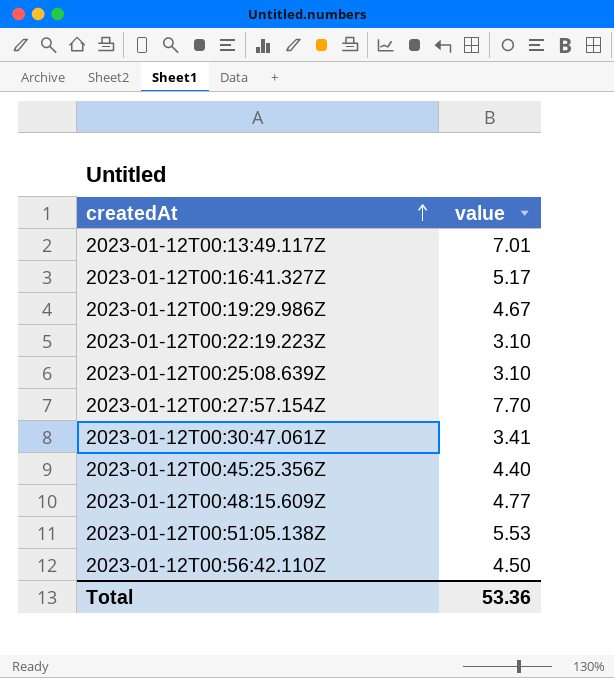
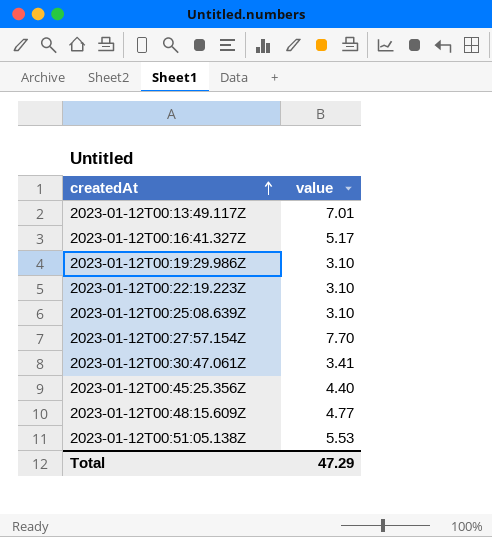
row 2023-01-12T00:56:42.110Z: 4.50 -> none
2023-01-12T00:19:29.986Z | value: 4.67 -> 3.10
Total | value: 53.36 -> 47.29

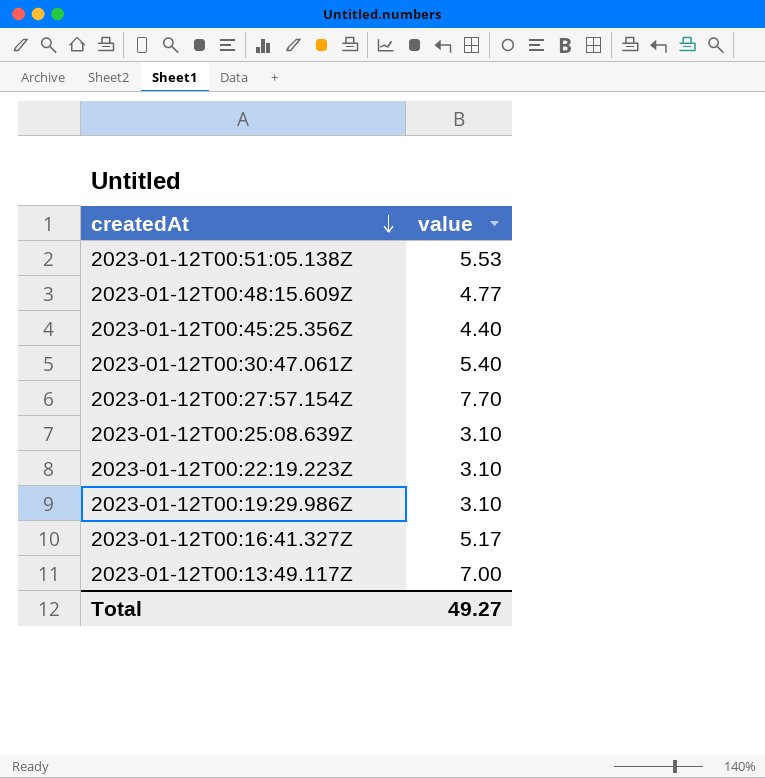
row order: createdAt ascending -> createdAt descending
2023-01-12T00:30:47.061Z | value: 3.41 -> 5.40
2023-01-12T00:13:49.117Z | value: 7.01 -> 7.00
Total | value: 47.29 -> 49.27

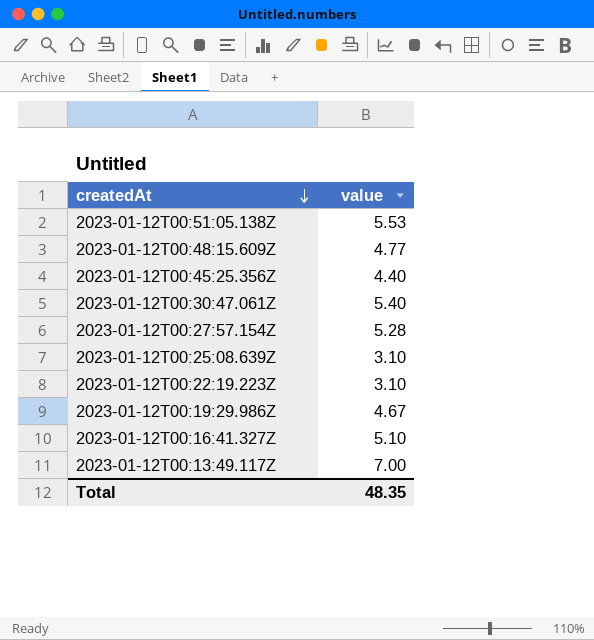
2023-01-12T00:27:57.154Z | value: 7.70 -> 5.28
2023-01-12T00:19:29.986Z | value: 3.10 -> 4.67
2023-01-12T00:16:41.327Z | value: 5.17 -> 5.10
Total | value: 49.27 -> 48.35

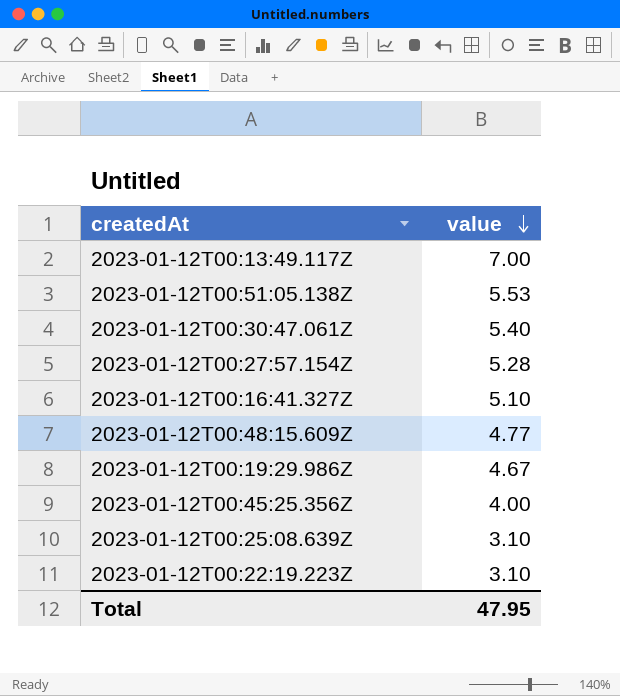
row order: createdAt descending -> value descending
2023-01-12T00:45:25.356Z | value: 4.40 -> 4.00
Total | value: 48.35 -> 47.95

